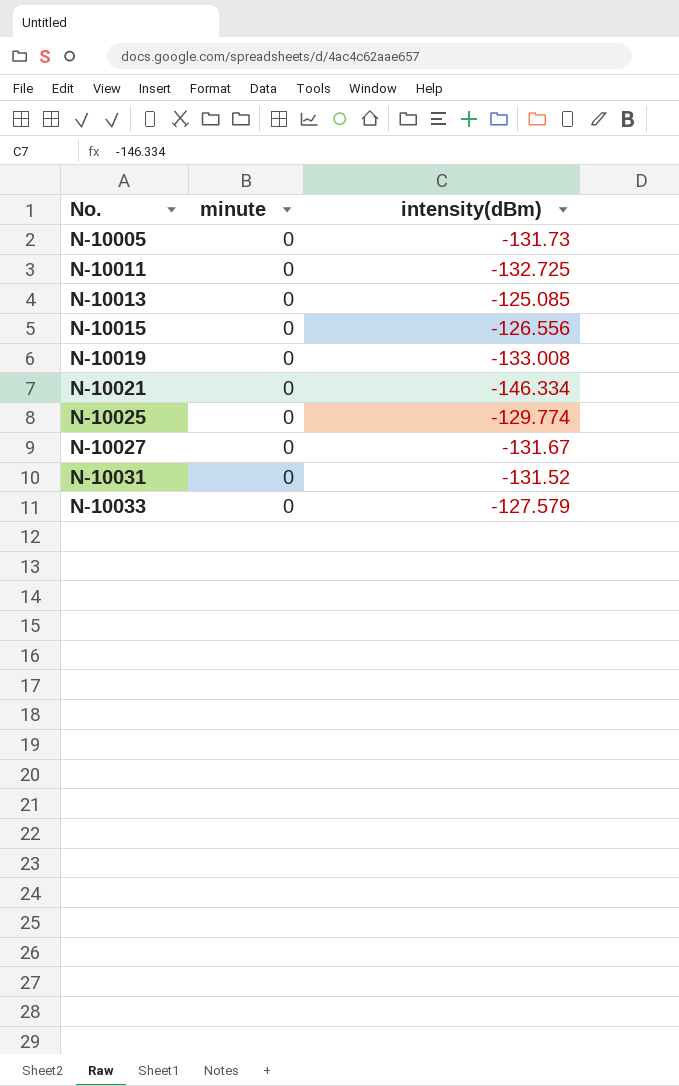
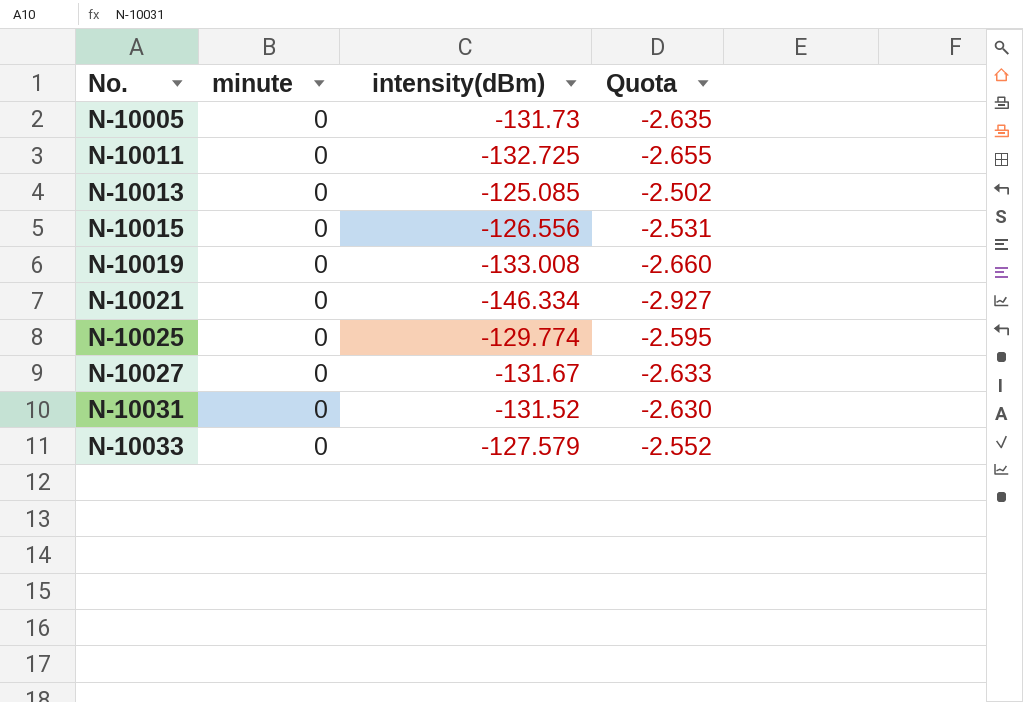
column Quota | formula: none -> [intensity(dBm)] * 0.02

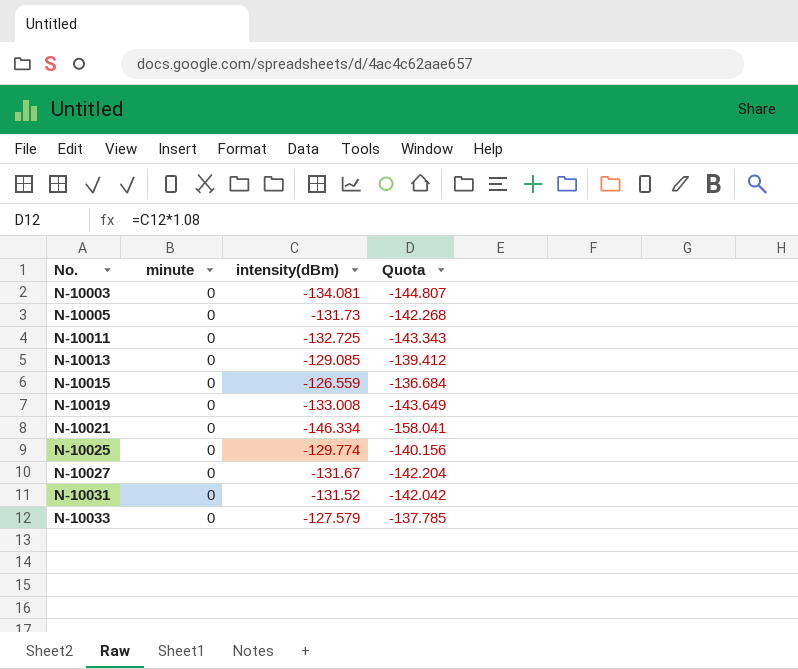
column Quota | formula: [intensity(dBm)] * 0.02 -> [intensity(dBm)] * 1.08
row N-10003: none -> 0 | -134.081 | -144.807
N-10013 | intensity(dBm): -125.085 -> -129.085
N-10015 | intensity(dBm): -126.556 -> -126.559

